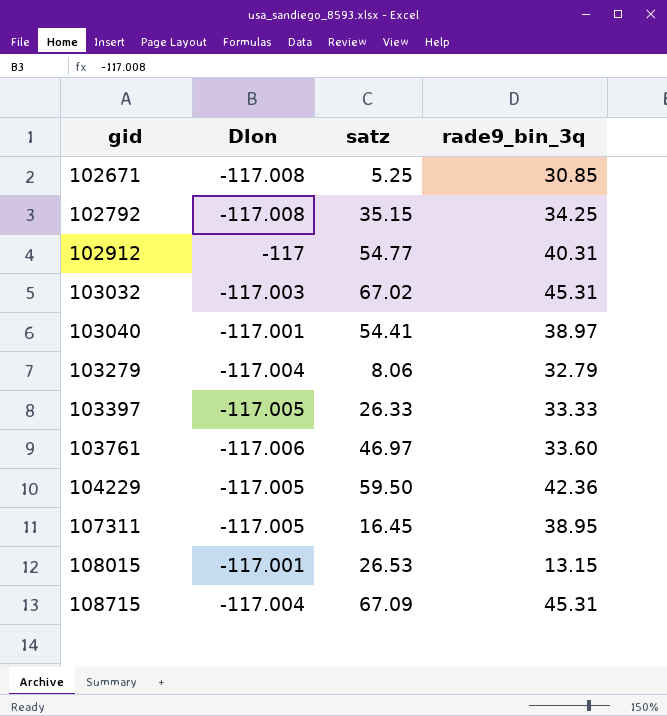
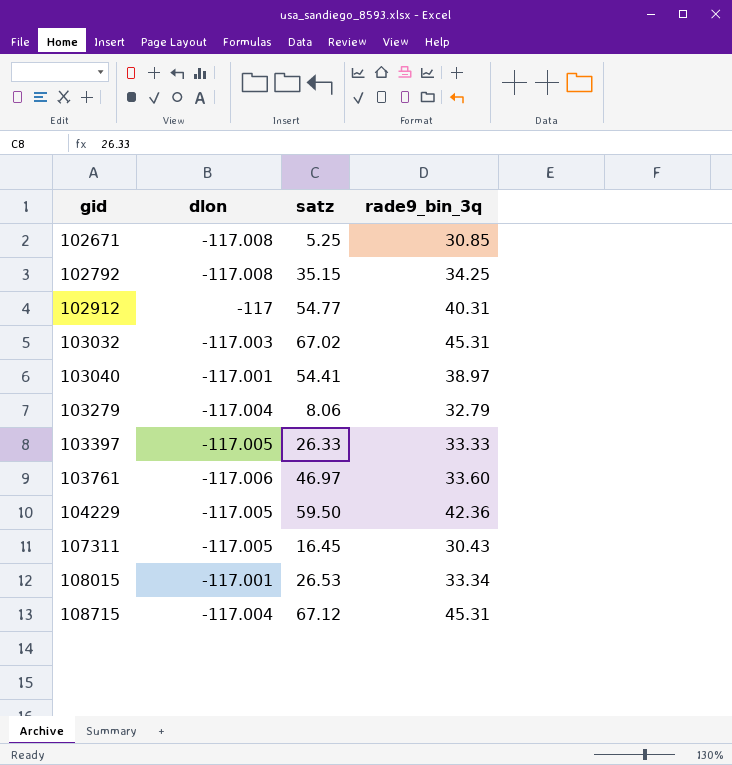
column name: Dlon -> dlon
107311 | rade9_bin_3q: 38.95 -> 30.43
108015 | rade9_bin_3q: 13.15 -> 33.34
108715 | satz: 67.09 -> 67.12

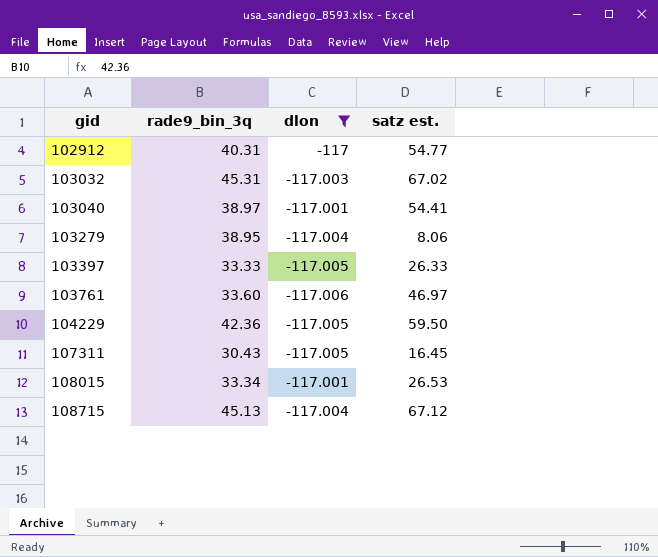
filter: none -> dlon != -117.008
column rade9_bin_3q | position: 4 -> 2
column name: satz -> satz est.
103279 | rade9_bin_3q: 32.79 -> 38.95
108715 | rade9_bin_3q: 45.31 -> 45.13

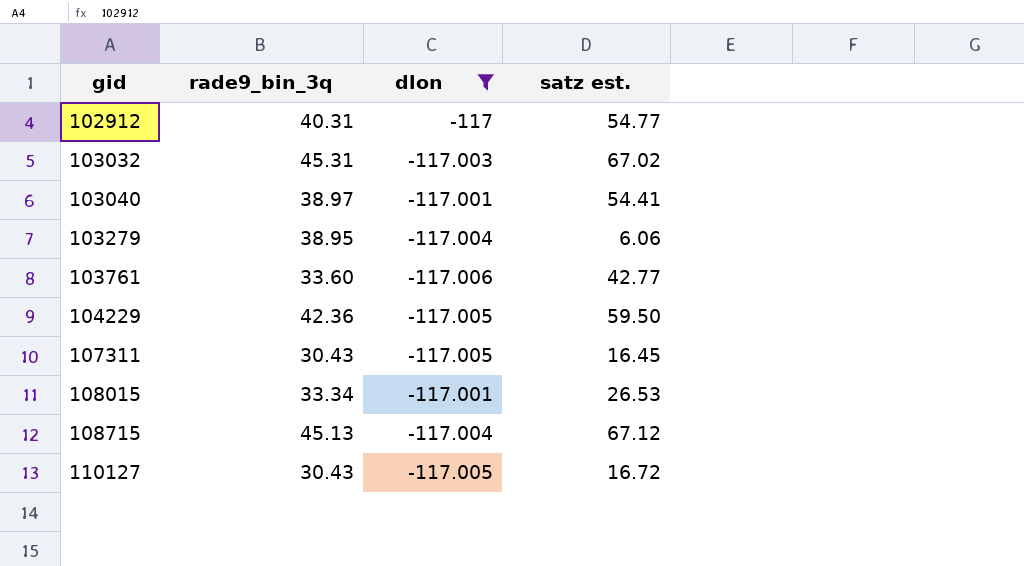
row 103397: 33.33 | -117.005 | 26.33 -> none
103279 | satz est.: 8.06 -> 6.06
103761 | satz est.: 46.97 -> 42.77
row 110127: none -> 30.43 | -117.005 | 16.72

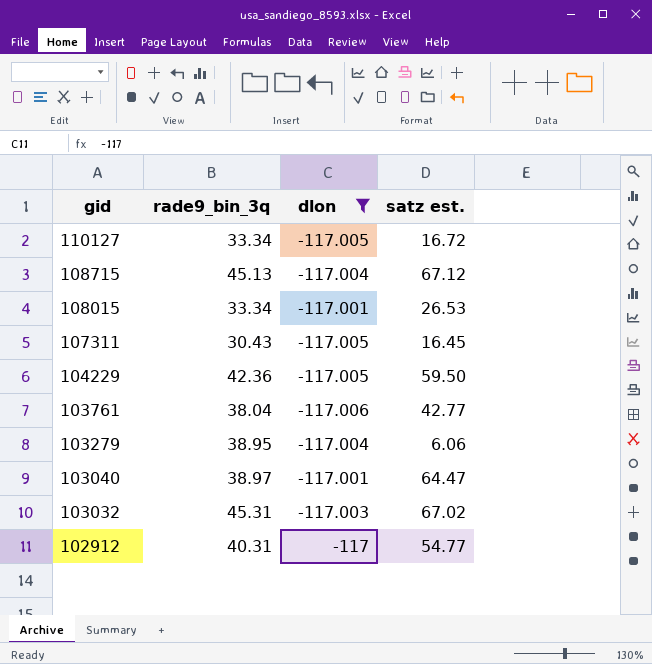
row order: gid ascending -> gid descending
110127 | rade9_bin_3q: 30.43 -> 33.34
103761 | rade9_bin_3q: 33.60 -> 38.04
103040 | satz est.: 54.41 -> 64.47

